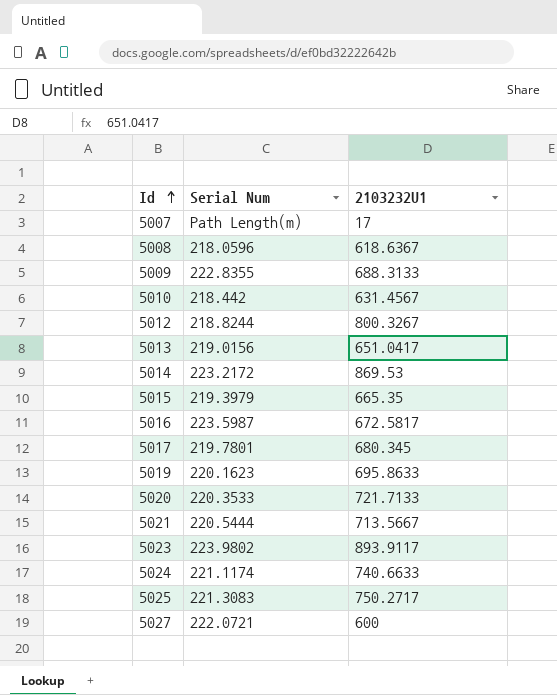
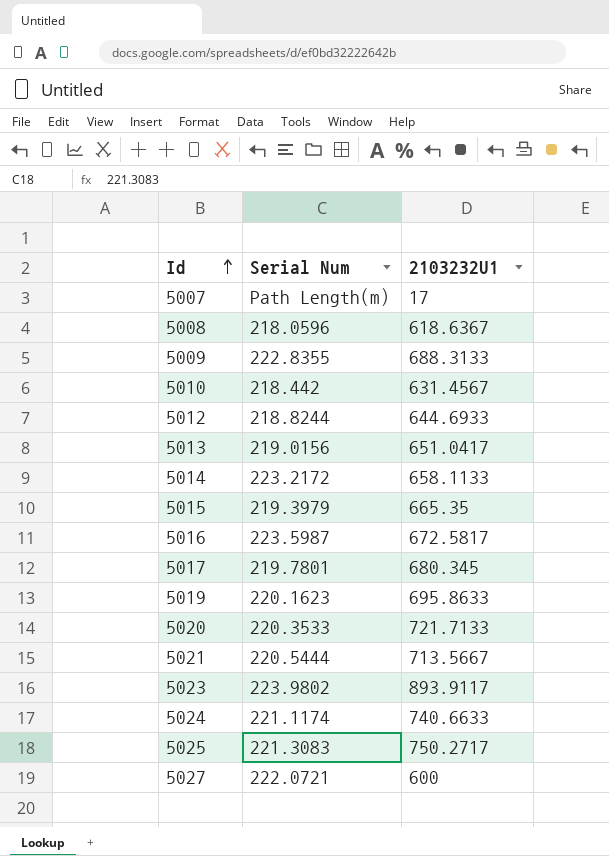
5012 | 2103232U1: 800.3267 -> 644.6933
5014 | 2103232U1: 869.53 -> 658.1133

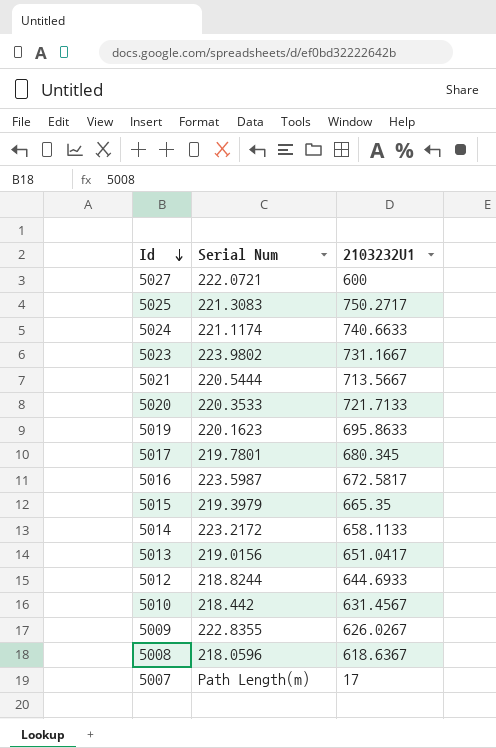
row order: Id ascending -> Id descending
5023 | 2103232U1: 893.9117 -> 731.1667
5009 | 2103232U1: 688.3133 -> 626.0267

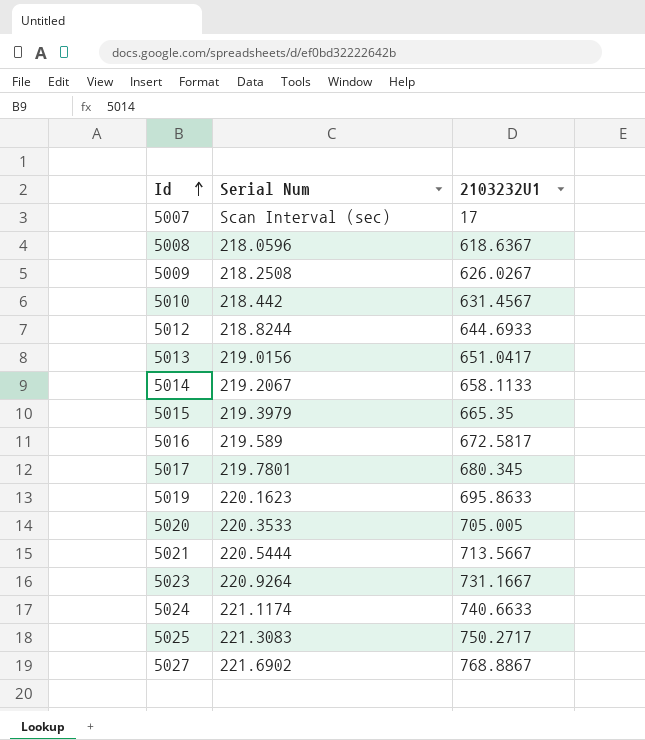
row order: Id descending -> Id ascending
5007 | Serial Num: Path Length(m) -> Scan Interval (sec)
5009 | Serial Num: 222.8355 -> 218.2508
5014 | Serial Num: 223.2172 -> 219.2067
5016 | Serial Num: 223.5987 -> 219.589
5020 | 2103232U1: 721.7133 -> 705.005
5023 | Serial Num: 223.9802 -> 220.9264
5027 | Serial Num: 222.0721 -> 221.6902
5027 | 2103232U1: 600 -> 768.8867

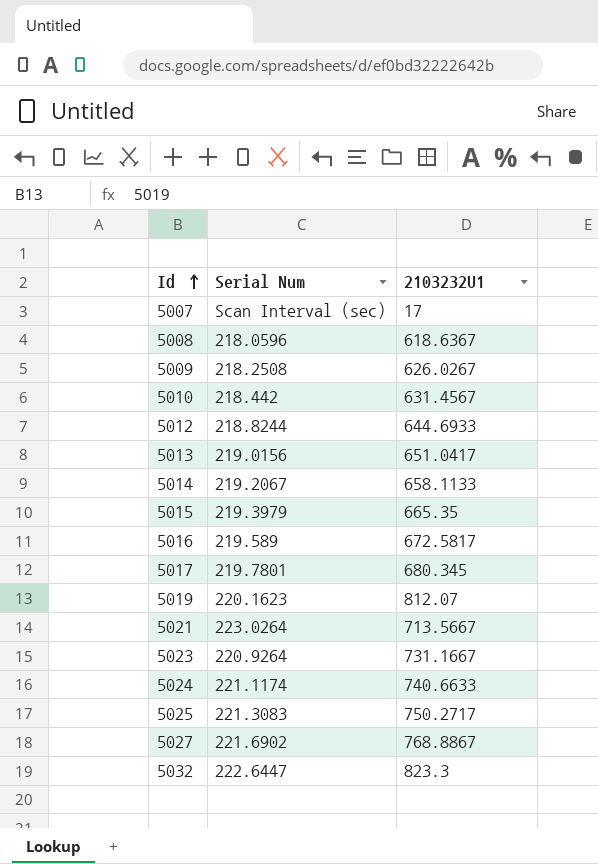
row 5020: 220.3533 | 705.005 -> none
5019 | 2103232U1: 695.8633 -> 812.07
5021 | Serial Num: 220.5444 -> 223.0264
row 5032: none -> 222.6447 | 823.3

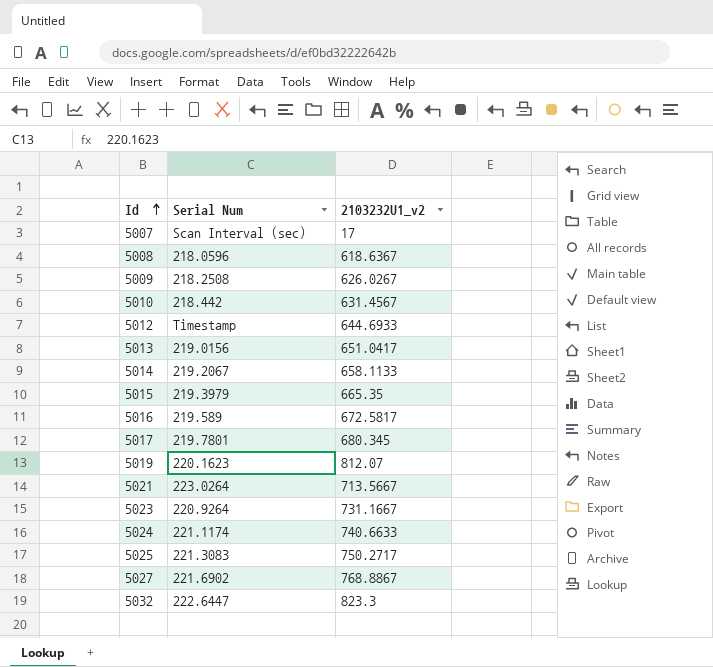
column name: 2103232U1 -> 2103232U1_v2
5012 | Serial Num: 218.8244 -> Timestamp

